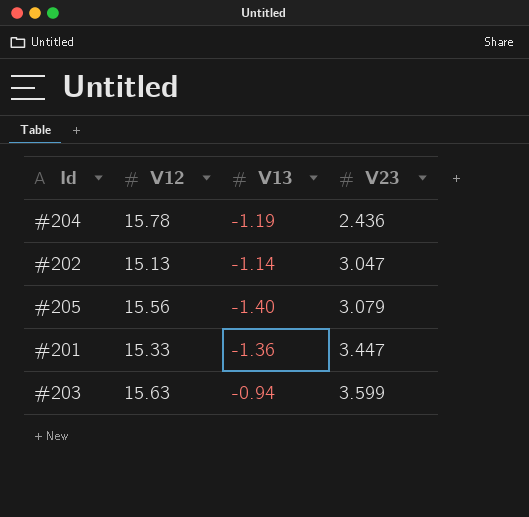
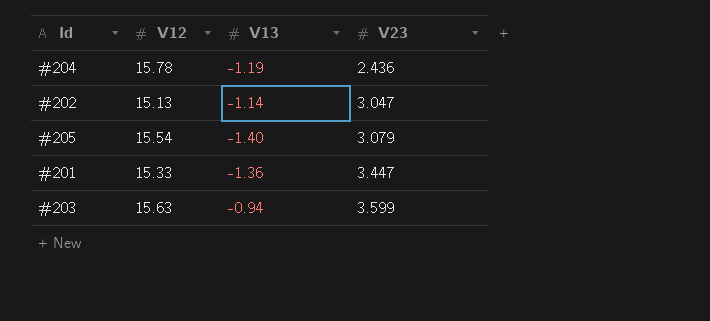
#205 | V12: 15.56 -> 15.54

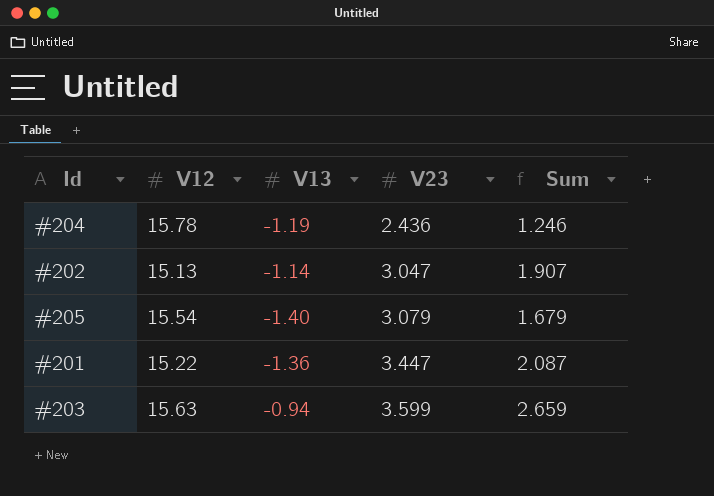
column Sum | formula: none -> [V13] + [V23]
#201 | V12: 15.33 -> 15.22

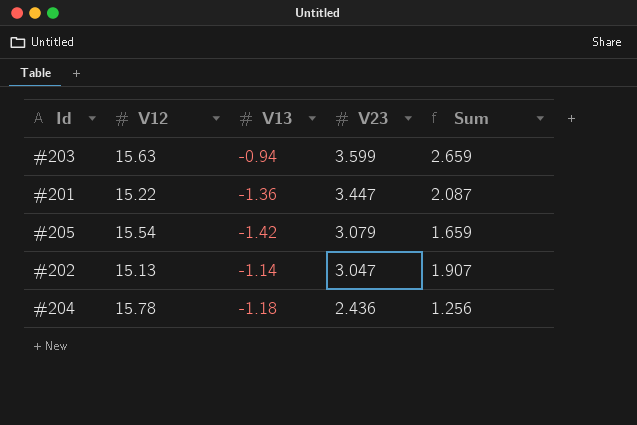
row order: V23 ascending -> V23 descending
#205 | V13: -1.40 -> -1.42
#205 | Sum: 1.679 -> 1.659
#204 | V13: -1.19 -> -1.18
#204 | Sum: 1.246 -> 1.256

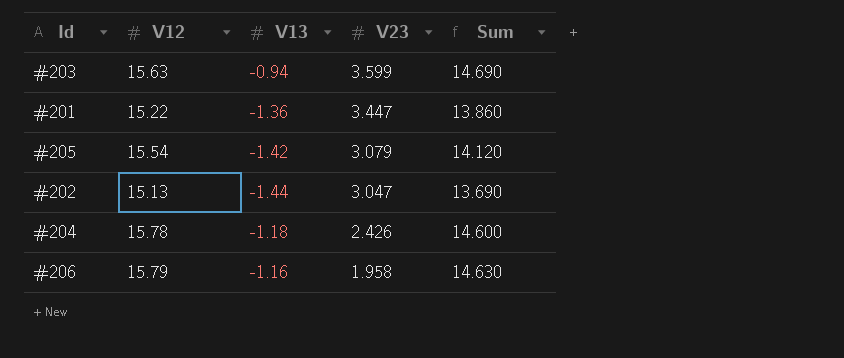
column Sum | formula: [V13] + [V23] -> [V12] + [V13]
#202 | V13: -1.14 -> -1.44
#204 | V23: 2.436 -> 2.426
row #206: none -> 15.79 | -1.16 | 1.958 | 14.630

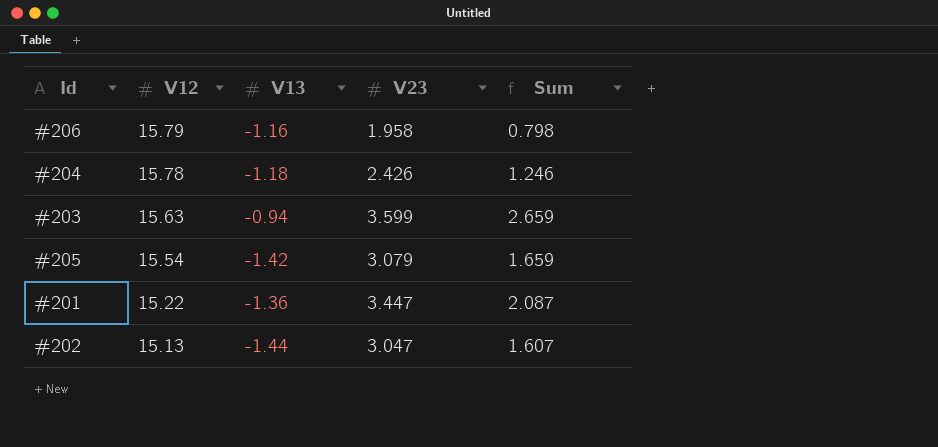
row order: V23 descending -> V12 descending
column Sum | formula: [V12] + [V13] -> [V13] + [V23]

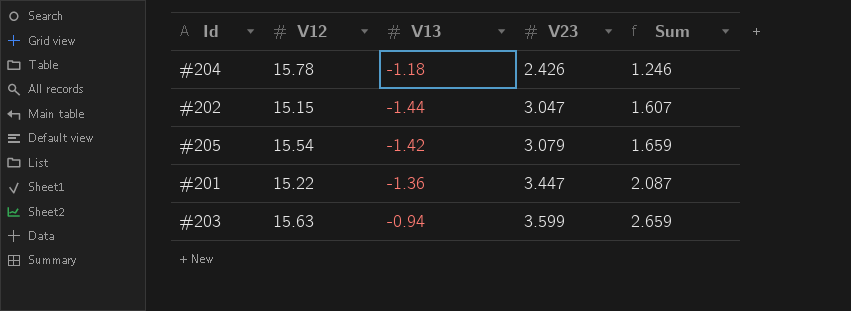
row order: V12 descending -> V23 ascending
row #206: 15.79 | -1.16 | 1.958 | 0.798 -> none
#202 | V12: 15.13 -> 15.15

